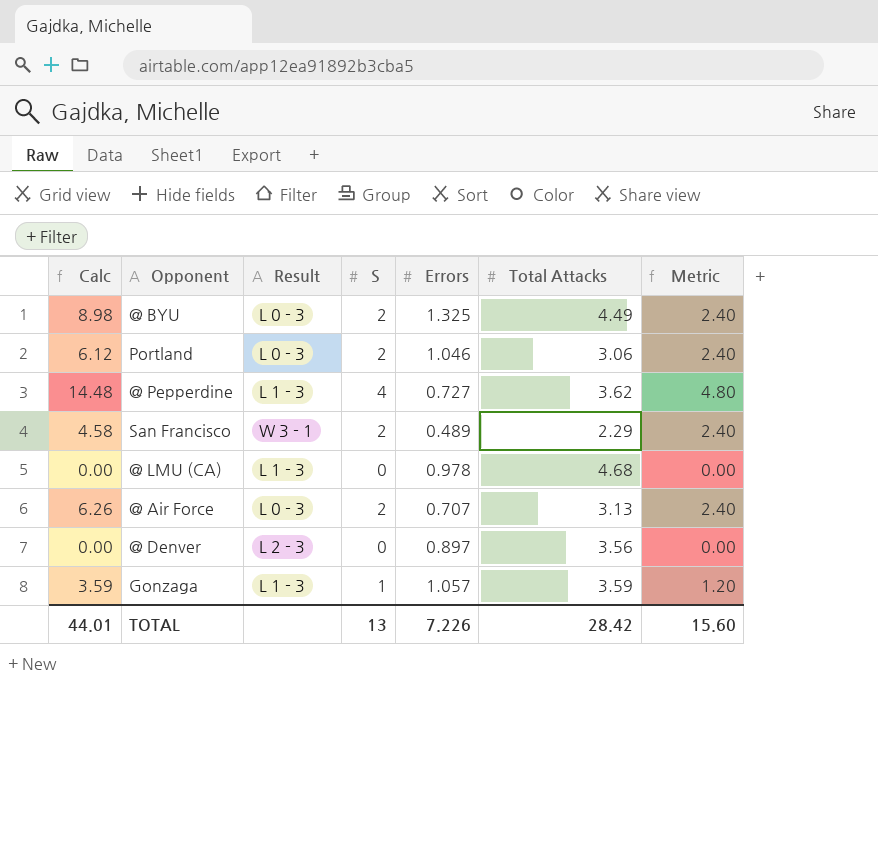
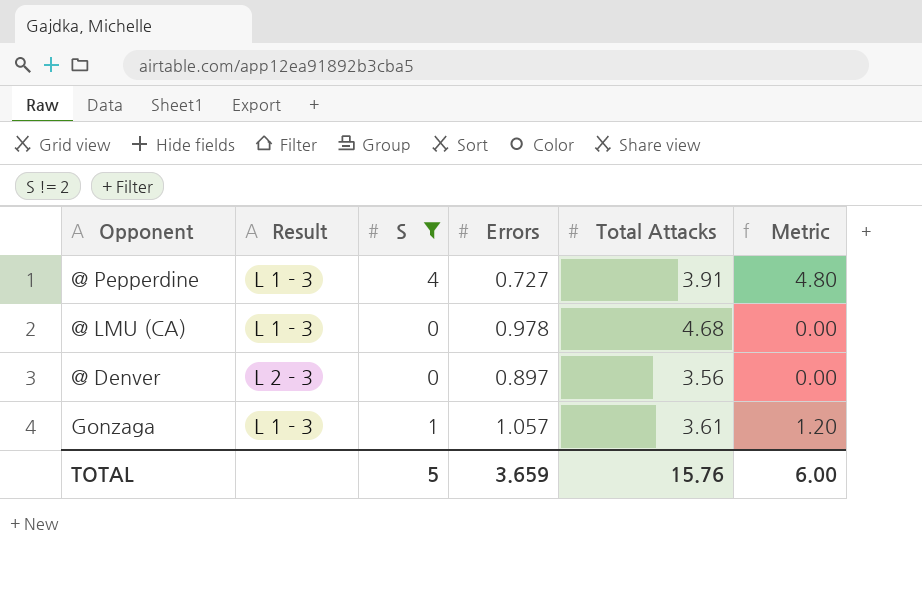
filter: none -> S != 2
column Calc | formula: [S] * [Total Attacks] -> none
@ Pepperdine | Total Attacks: 3.62 -> 3.91
Gonzaga | Total Attacks: 3.59 -> 3.61
TOTAL | S: 13 -> 5
TOTAL | Errors: 7.226 -> 3.659
TOTAL | Total Attacks: 28.42 -> 15.76
TOTAL | Metric: 15.60 -> 6.00

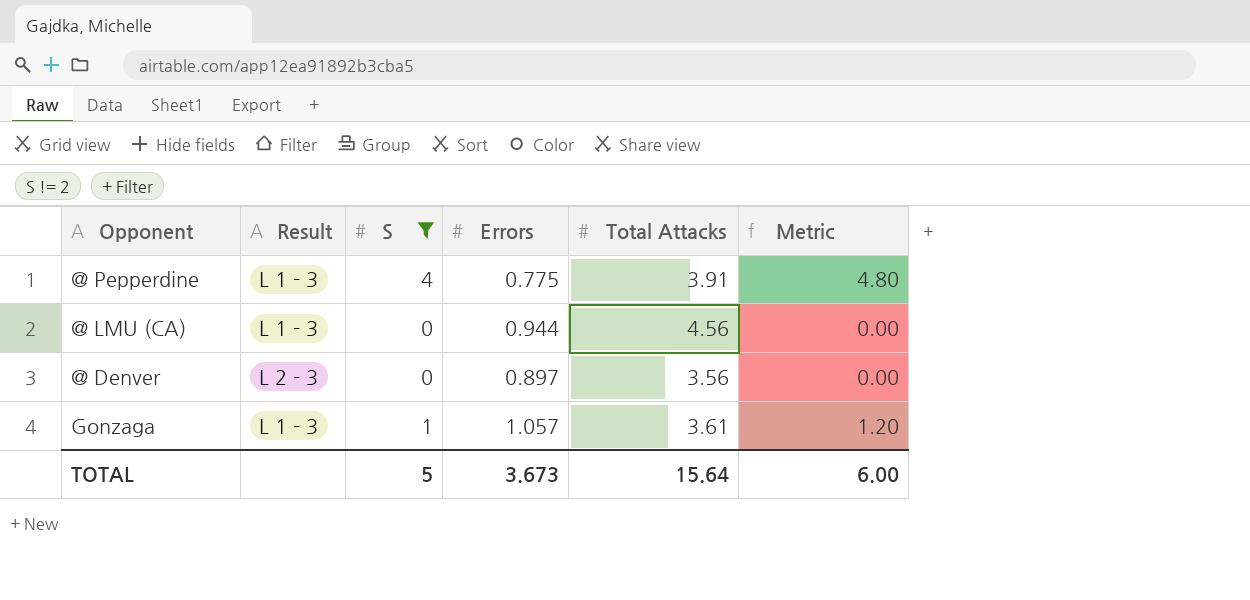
@ Pepperdine | Errors: 0.727 -> 0.775
@ LMU (CA) | Errors: 0.978 -> 0.944
@ LMU (CA) | Total Attacks: 4.68 -> 4.56
TOTAL | Errors: 3.659 -> 3.673
TOTAL | Total Attacks: 15.76 -> 15.64

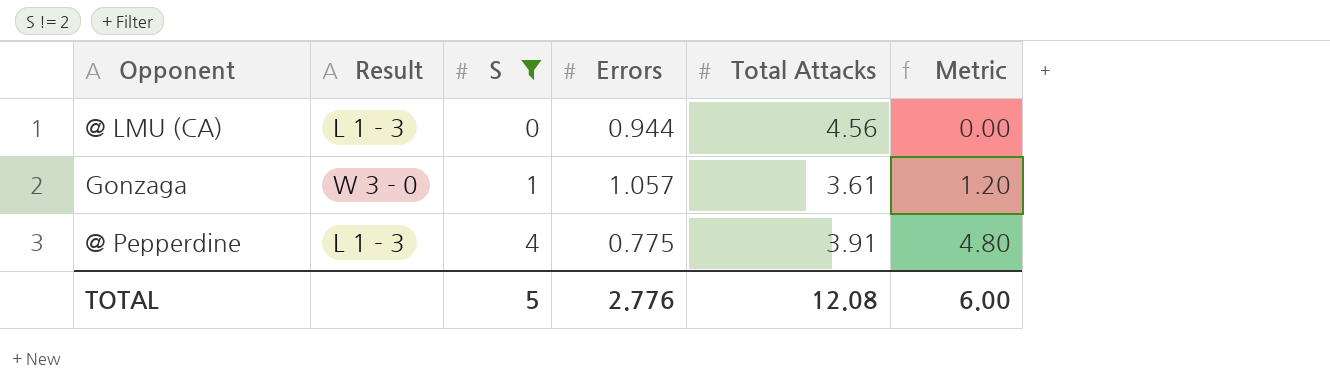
row order: none -> S ascending
row @ Denver: L 2 - 3 | 0 | 0.897 | 3.56 | 0.00 -> none
Gonzaga | Result: L 1 - 3 -> W 3 - 0
TOTAL | Errors: 3.673 -> 2.776
TOTAL | Total Attacks: 15.64 -> 12.08

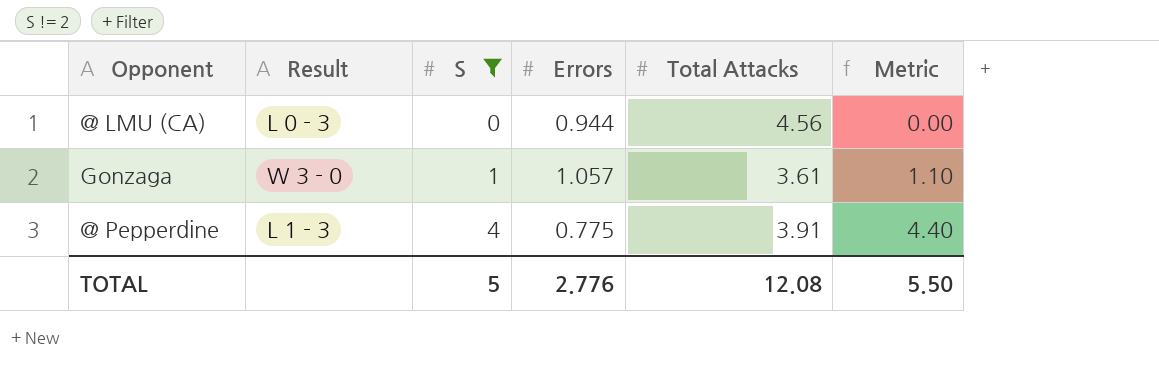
column Metric | formula: [S] * 1.2 -> [S] * 1.1
@ LMU (CA) | Result: L 1 - 3 -> L 0 - 3
TOTAL | Metric: 6.00 -> 5.50

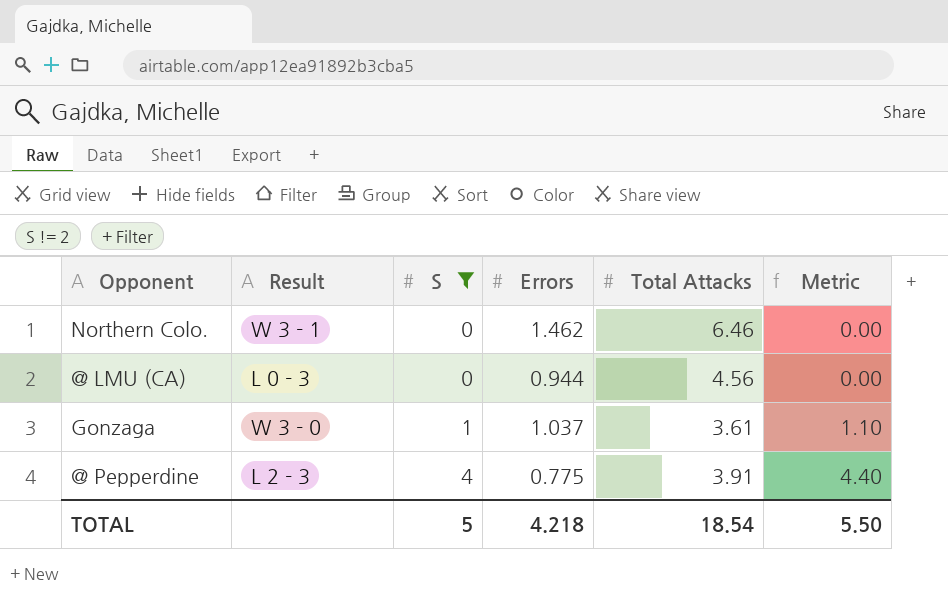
row Northern Colo.: none -> W 3 - 1 | 0 | 1.462 | 6.46 | 0.00
Gonzaga | Errors: 1.057 -> 1.037
@ Pepperdine | Result: L 1 - 3 -> L 2 - 3
TOTAL | Errors: 2.776 -> 4.218
TOTAL | Total Attacks: 12.08 -> 18.54

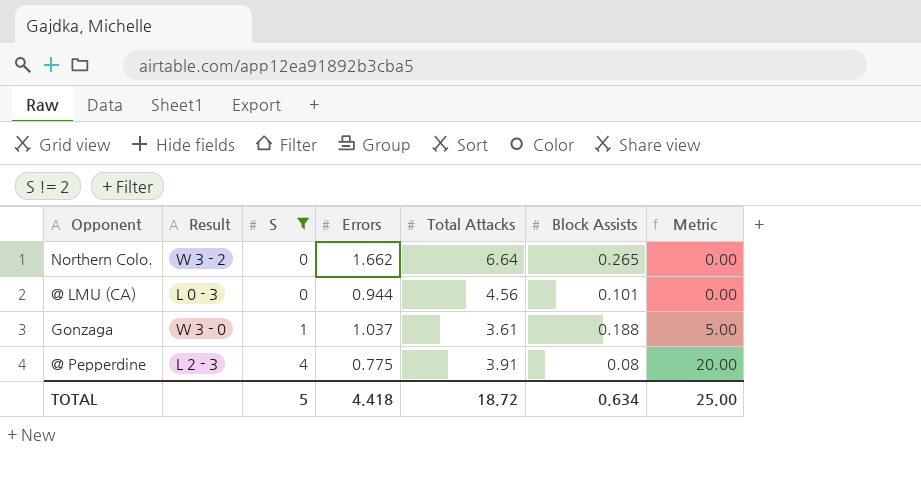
column Block Assists | position: none -> 6
column Metric | formula: [S] * 1.1 -> [S] * 5
Northern Colo. | Result: W 3 - 1 -> W 3 - 2
Northern Colo. | Errors: 1.462 -> 1.662
Northern Colo. | Total Attacks: 6.46 -> 6.64
TOTAL | Errors: 4.218 -> 4.418
TOTAL | Total Attacks: 18.54 -> 18.72
TOTAL | Metric: 5.50 -> 25.00

